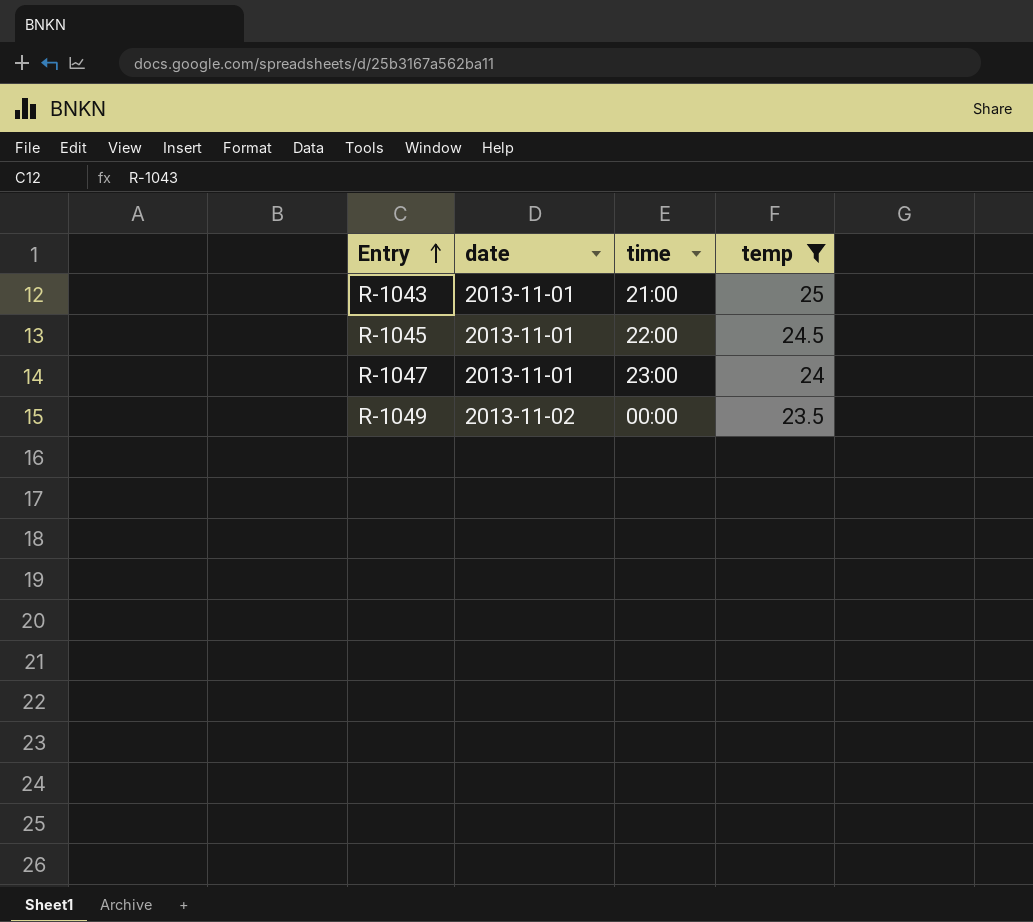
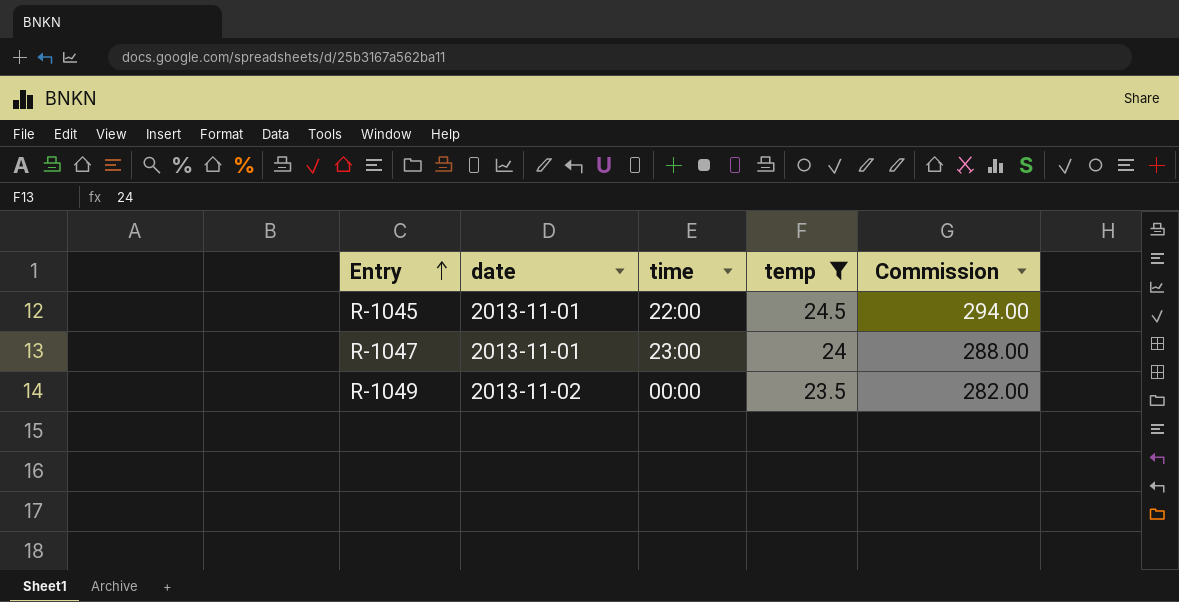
column Commission | formula: none -> [temp] * 12
row R-1043: 2013-11-01 | 21:00 | 25 -> none

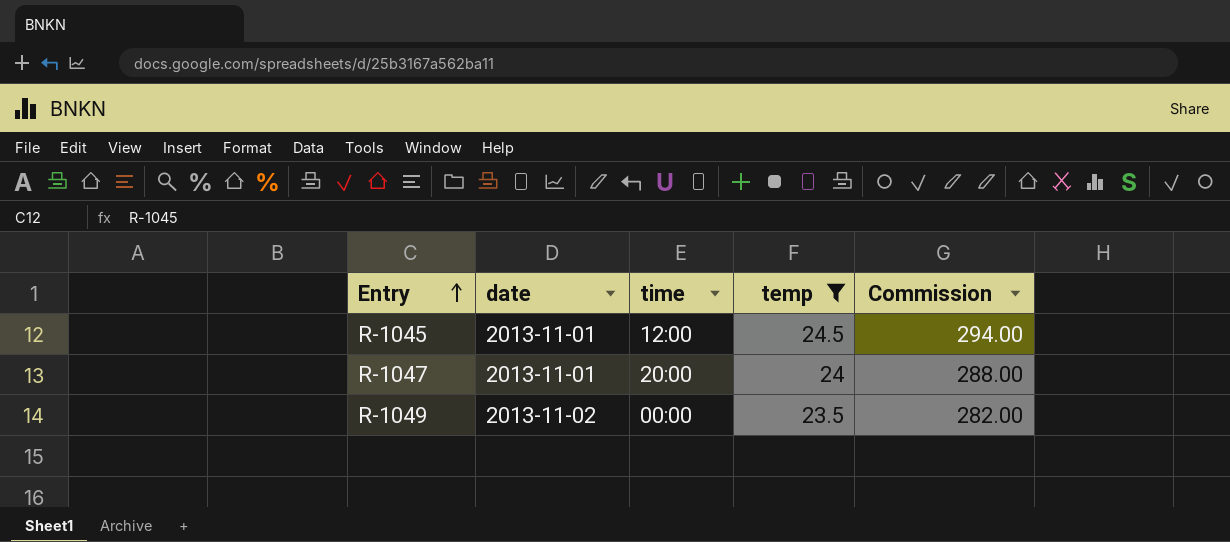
R-1045 | time: 22:00 -> 12:00
R-1047 | time: 23:00 -> 20:00

